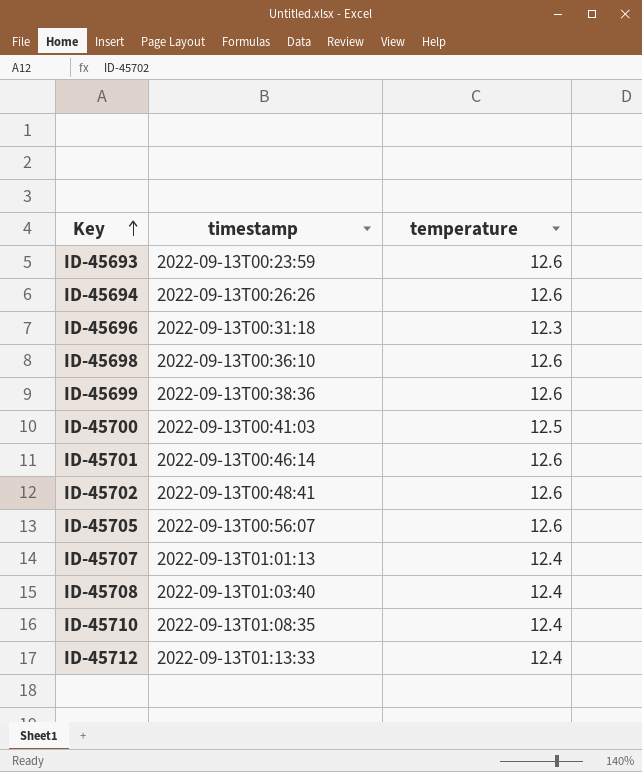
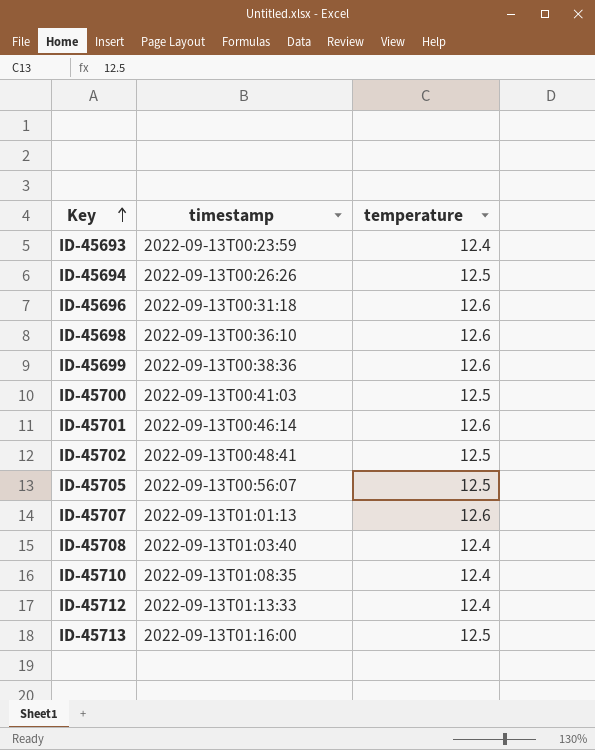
ID-45693 | temperature: 12.6 -> 12.4
ID-45694 | temperature: 12.6 -> 12.5
ID-45696 | temperature: 12.3 -> 12.6
ID-45702 | temperature: 12.6 -> 12.5
ID-45705 | temperature: 12.6 -> 12.5
ID-45707 | temperature: 12.4 -> 12.6
row ID-45713: none -> 2022-09-13T01:16:00 | 12.5

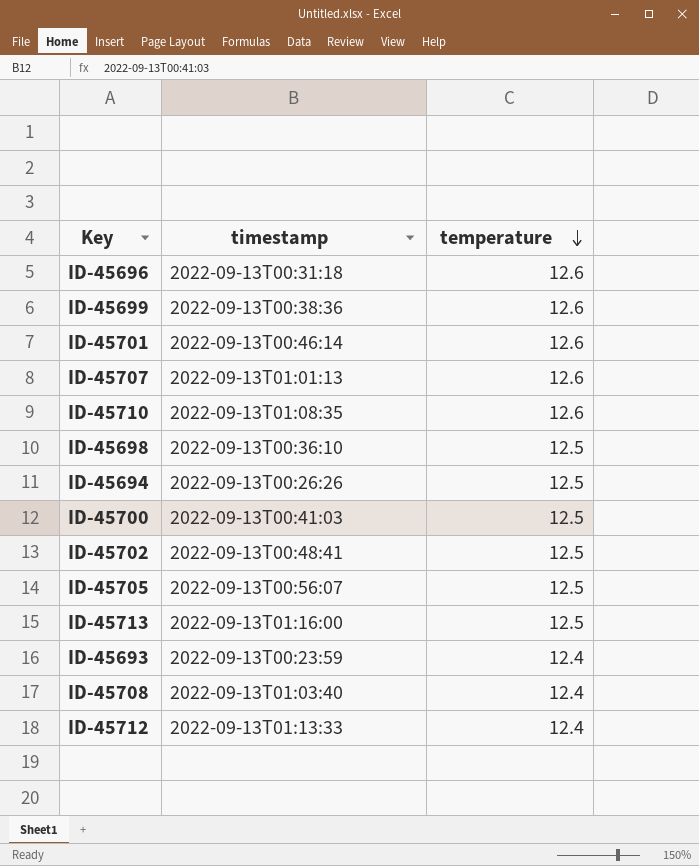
row order: Key ascending -> temperature descending
ID-45710 | temperature: 12.4 -> 12.6
ID-45698 | temperature: 12.6 -> 12.5

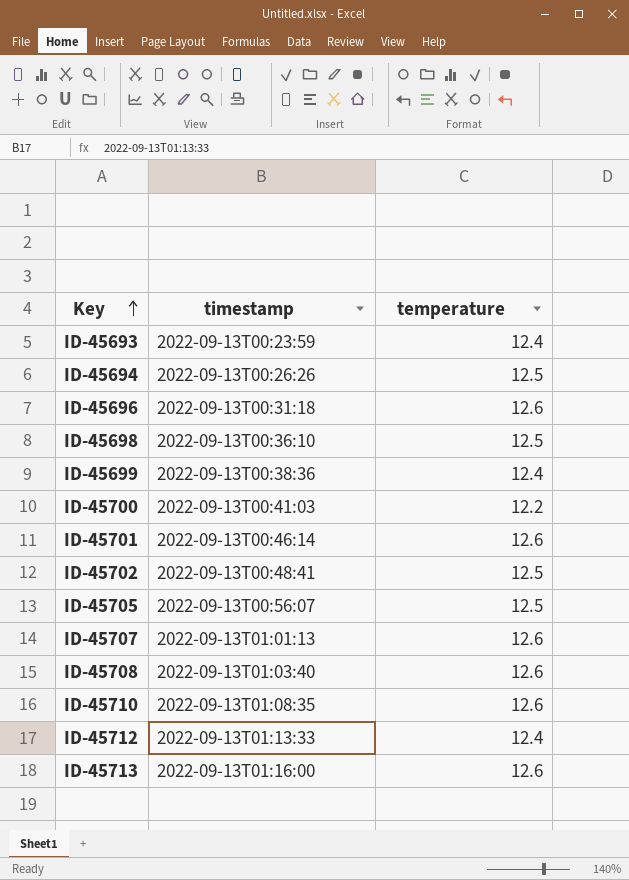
row order: temperature descending -> Key ascending
ID-45699 | temperature: 12.6 -> 12.4
ID-45700 | temperature: 12.5 -> 12.2
ID-45708 | temperature: 12.4 -> 12.6
ID-45713 | temperature: 12.5 -> 12.6

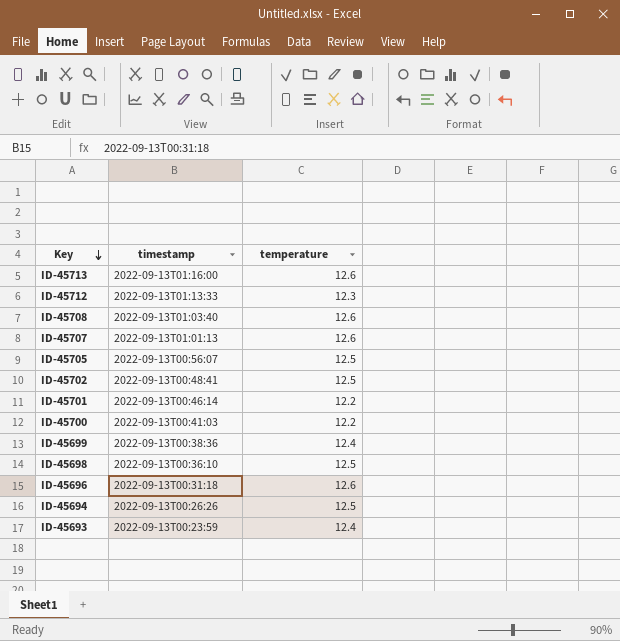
row order: Key ascending -> Key descending
row ID-45710: 2022-09-13T01:08:35 | 12.6 -> none
ID-45712 | temperature: 12.4 -> 12.3
ID-45701 | temperature: 12.6 -> 12.2

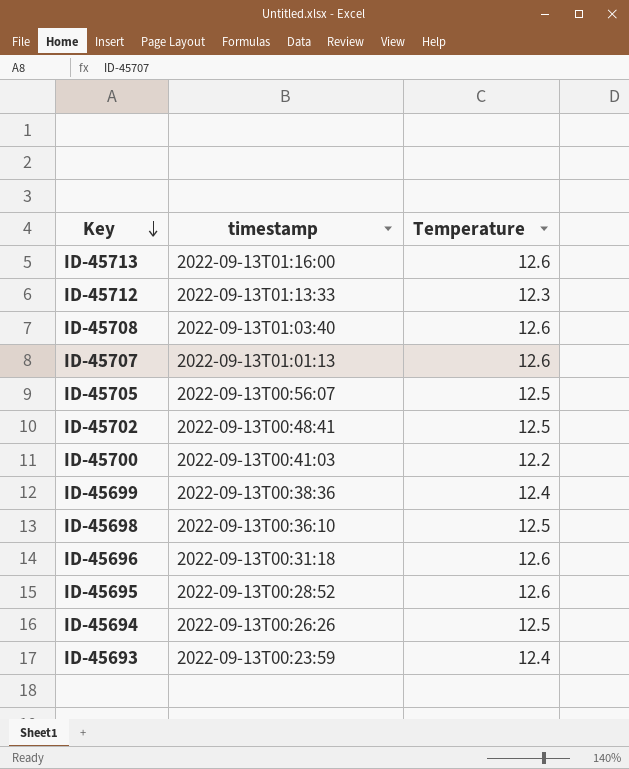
column name: temperature -> Temperature
row ID-45701: 2022-09-13T00:46:14 | 12.2 -> none
row ID-45695: none -> 2022-09-13T00:28:52 | 12.6

